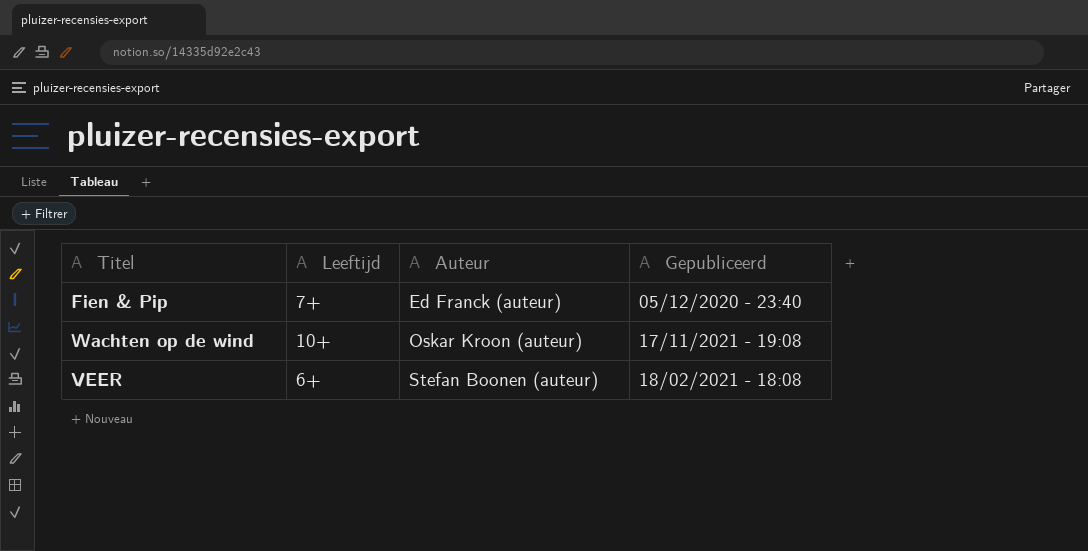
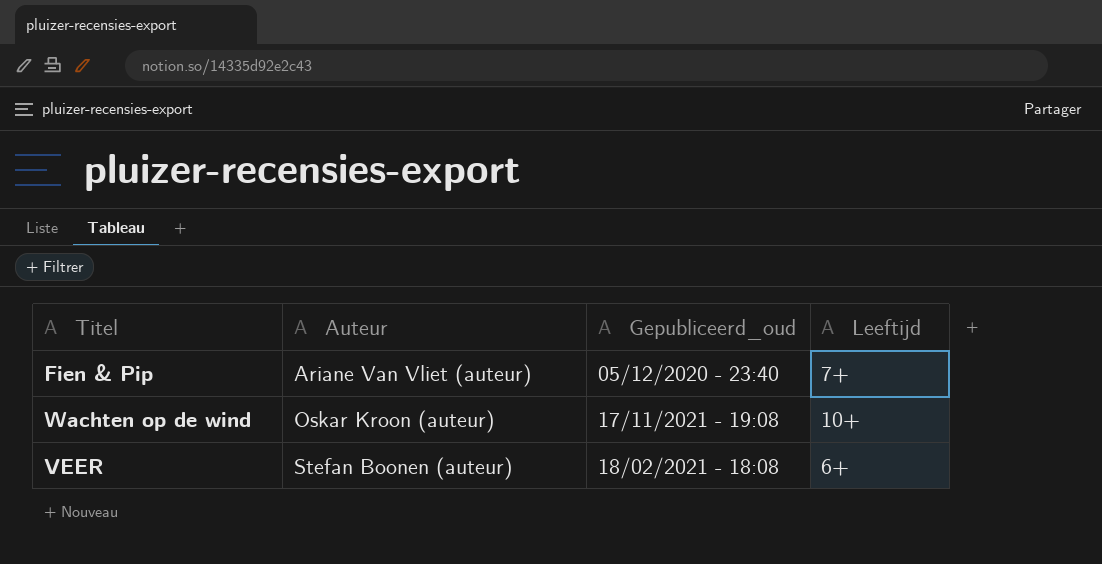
column name: Gepubliceerd -> Gepubliceerd_oud
column Leeftijd | position: 2 -> 4
Fien & Pip | Auteur: Ed Franck (auteur) -> Ariane Van Vliet (auteur)

